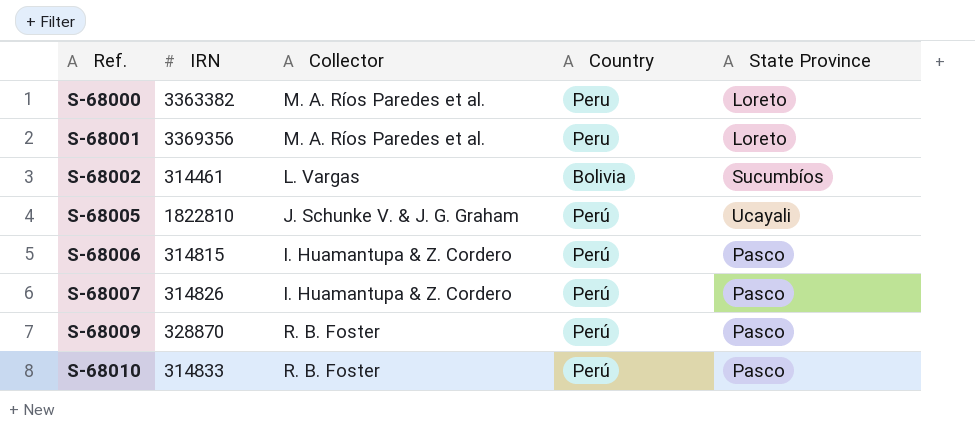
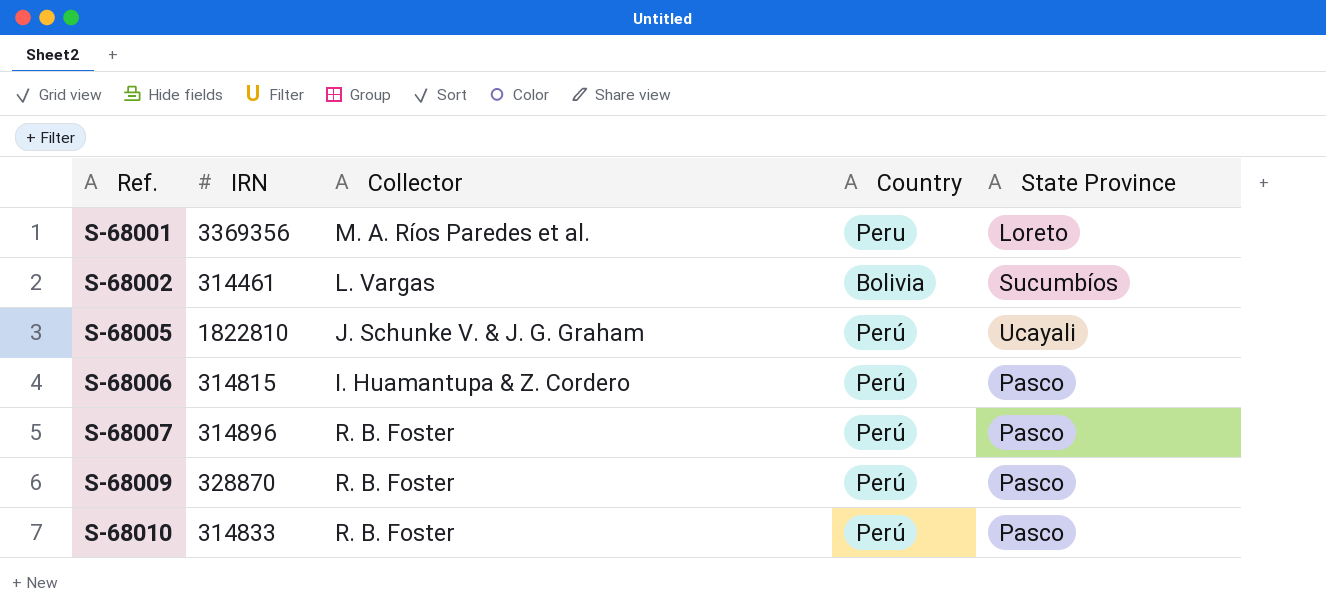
row S-68000: 3363382 | M. A. Ríos Paredes et al. | Peru | Loreto -> none
S-68007 | IRN: 314826 -> 314896
S-68007 | Collector: I. Huamantupa & Z. Cordero -> R. B. Foster

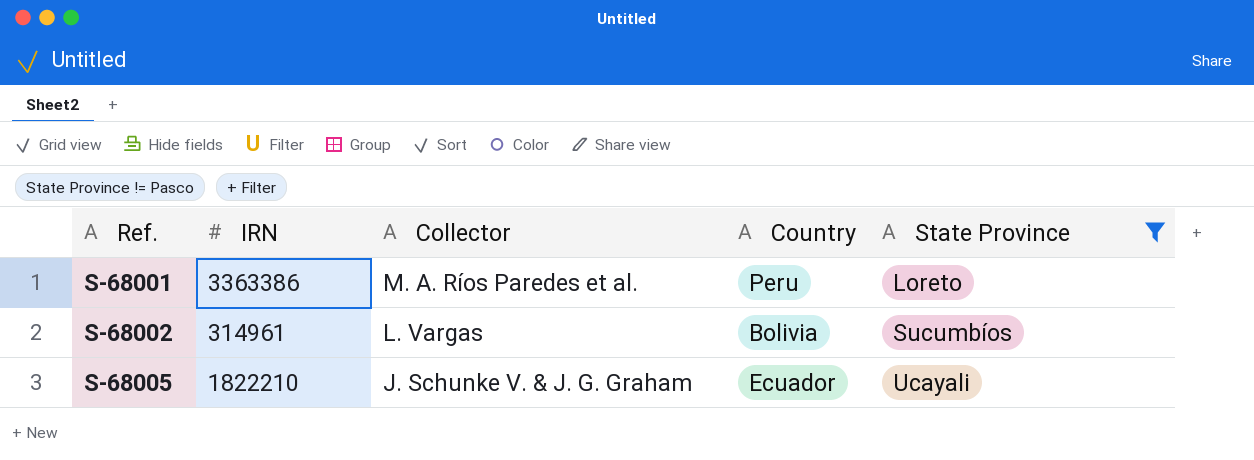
filter: none -> State Province != Pasco
S-68001 | IRN: 3369356 -> 3363386
S-68002 | IRN: 314461 -> 314961
S-68005 | IRN: 1822810 -> 1822210
S-68005 | Country: Perú -> Ecuador

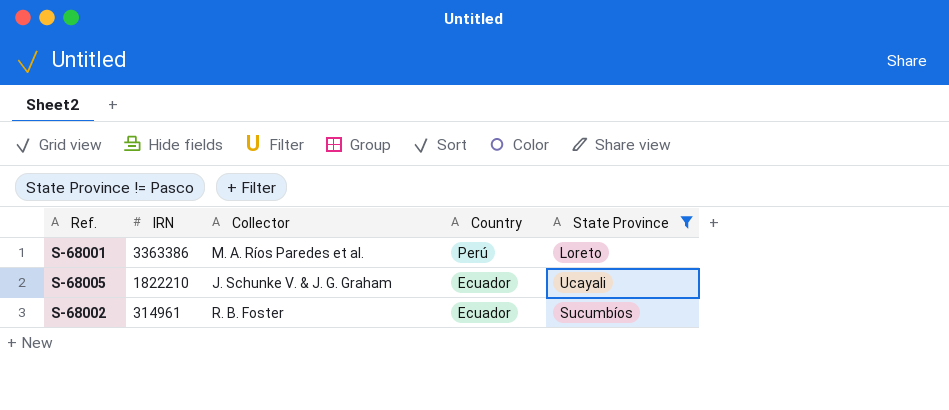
row order: Ref. ascending -> IRN descending
S-68001 | Country: Peru -> Perú
S-68002 | Collector: L. Vargas -> R. B. Foster
S-68002 | Country: Bolivia -> Ecuador

